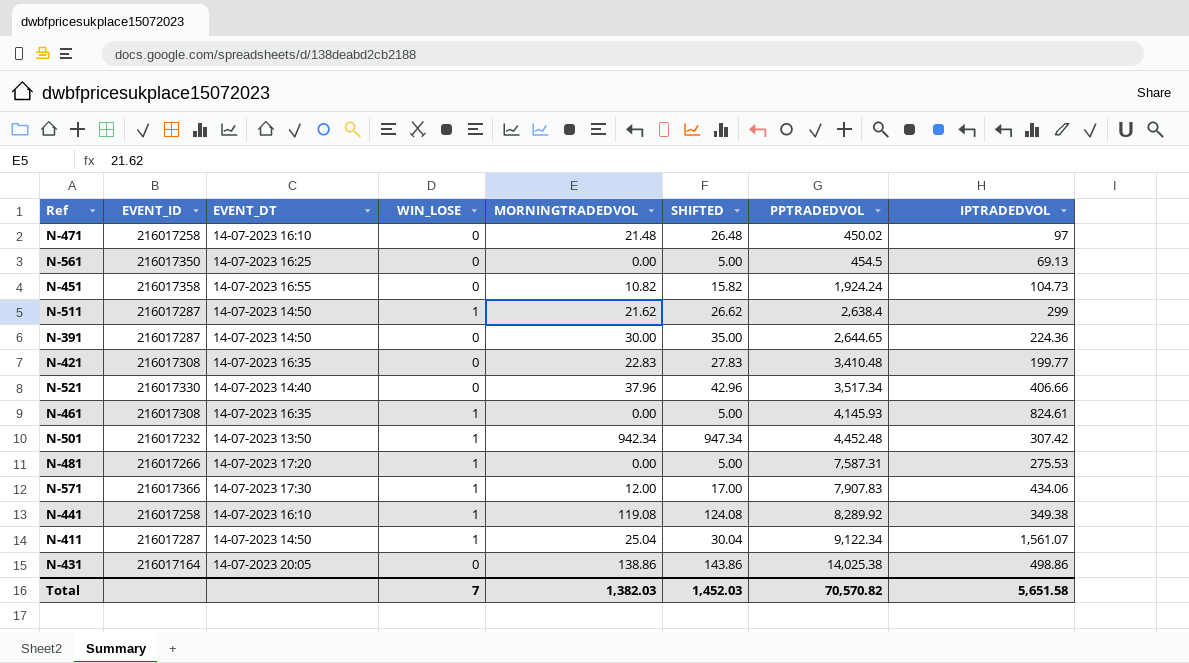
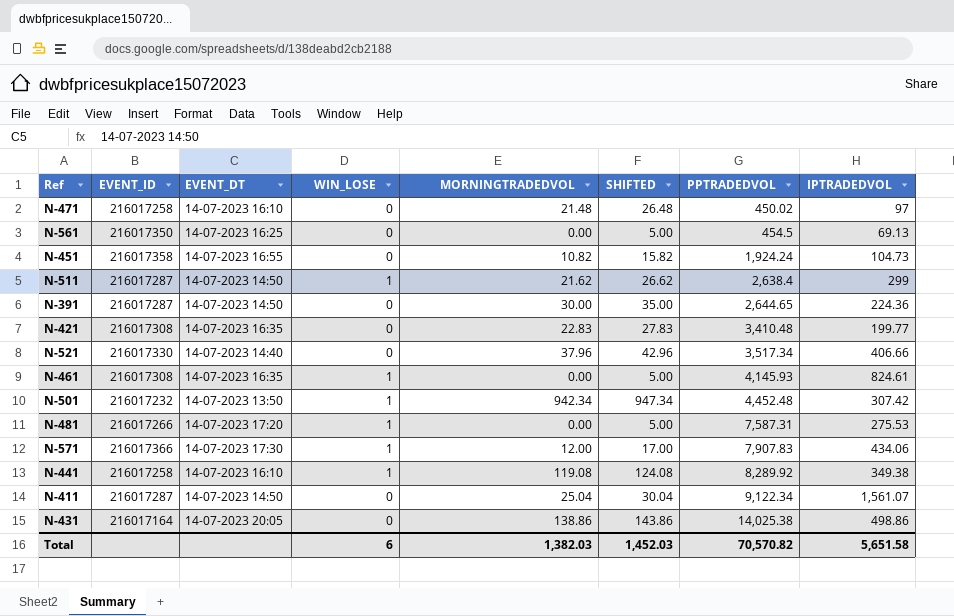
N-411 | WIN_LOSE: 1 -> 0
Total | WIN_LOSE: 7 -> 6

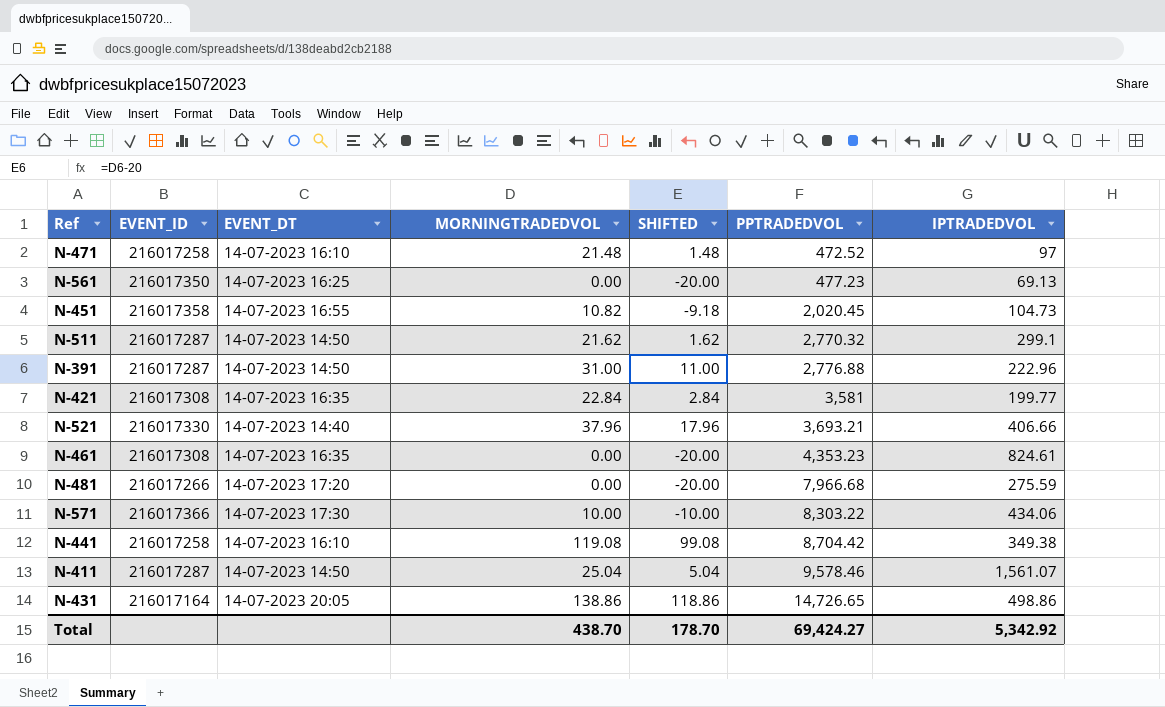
column WIN_LOSE | position: 4 -> none
column SHIFTED | formula: [MORNINGTRADEDVOL] + 5 -> [MORNINGTRADEDVOL] - 20
row N-501: 216017232 | 14-07-2023 13:50 | 1 | 942.34 | 947.34 | 4,452.48 | 307.42 -> none
N-471 | PPTRADEDVOL: 450.02 -> 472.52
N-561 | PPTRADEDVOL: 454.5 -> 477.23
N-451 | PPTRADEDVOL: 1,924.24 -> 2,020.45
N-511 | PPTRADEDVOL: 2,638.4 -> 2,770.32
N-511 | IPTRADEDVOL: 299 -> 299.1
N-391 | MORNINGTRADEDVOL: 30.00 -> 31.00
N-391 | PPTRADEDVOL: 2,644.65 -> 2,776.88
N-391 | IPTRADEDVOL: 224.36 -> 222.96
N-421 | MORNINGTRADEDVOL: 22.83 -> 22.84
N-421 | PPTRADEDVOL: 3,410.48 -> 3,581
N-521 | PPTRADEDVOL: 3,517.34 -> 3,693.21
N-461 | PPTRADEDVOL: 4,145.93 -> 4,353.23
N-481 | PPTRADEDVOL: 7,587.31 -> 7,966.68
N-481 | IPTRADEDVOL: 275.53 -> 275.59
N-571 | MORNINGTRADEDVOL: 12.00 -> 10.00
N-571 | PPTRADEDVOL: 7,907.83 -> 8,303.22
N-441 | PPTRADEDVOL: 8,289.92 -> 8,704.42
N-411 | PPTRADEDVOL: 9,122.34 -> 9,578.46
N-431 | PPTRADEDVOL: 14,025.38 -> 14,726.65
Total | MORNINGTRADEDVOL: 1,382.03 -> 438.70
Total | SHIFTED: 1,452.03 -> 178.70
Total | PPTRADEDVOL: 70,570.82 -> 69,424.27
Total | IPTRADEDVOL: 5,651.58 -> 5,342.92

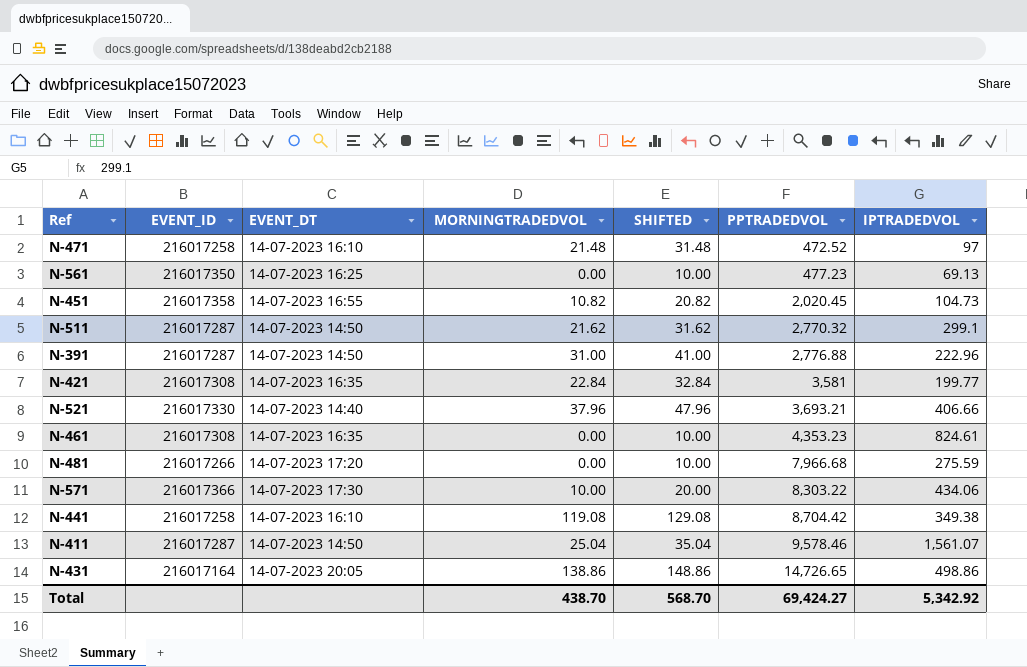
column SHIFTED | formula: [MORNINGTRADEDVOL] - 20 -> [MORNINGTRADEDVOL] + 10
Total | SHIFTED: 178.70 -> 568.70

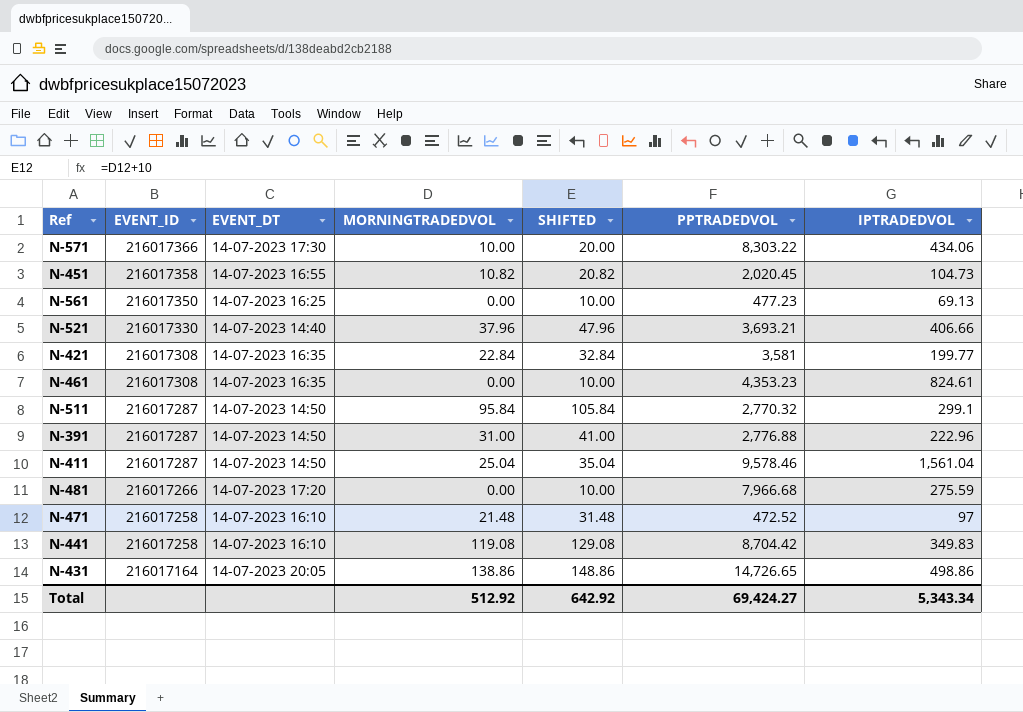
row order: PPTRADEDVOL ascending -> EVENT_ID descending
N-511 | MORNINGTRADEDVOL: 21.62 -> 95.84
N-511 | SHIFTED: 31.62 -> 105.84
N-411 | IPTRADEDVOL: 1,561.07 -> 1,561.04
N-441 | IPTRADEDVOL: 349.38 -> 349.83
Total | MORNINGTRADEDVOL: 438.70 -> 512.92
Total | SHIFTED: 568.70 -> 642.92
Total | IPTRADEDVOL: 5,342.92 -> 5,343.34

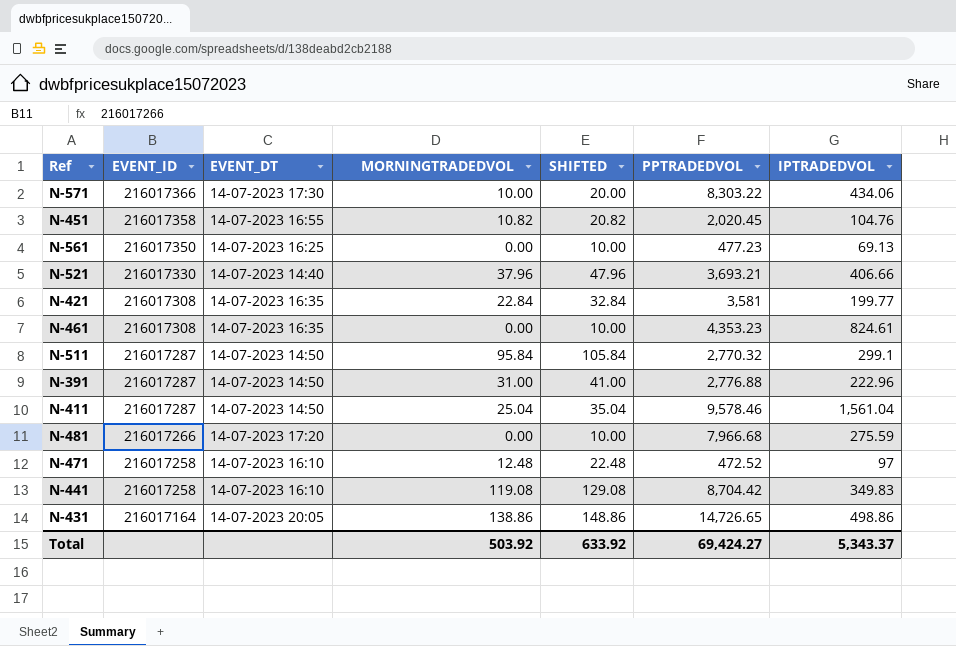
N-451 | IPTRADEDVOL: 104.73 -> 104.76
N-471 | MORNINGTRADEDVOL: 21.48 -> 12.48
N-471 | SHIFTED: 31.48 -> 22.48
Total | MORNINGTRADEDVOL: 512.92 -> 503.92
Total | SHIFTED: 642.92 -> 633.92
Total | IPTRADEDVOL: 5,343.34 -> 5,343.37

